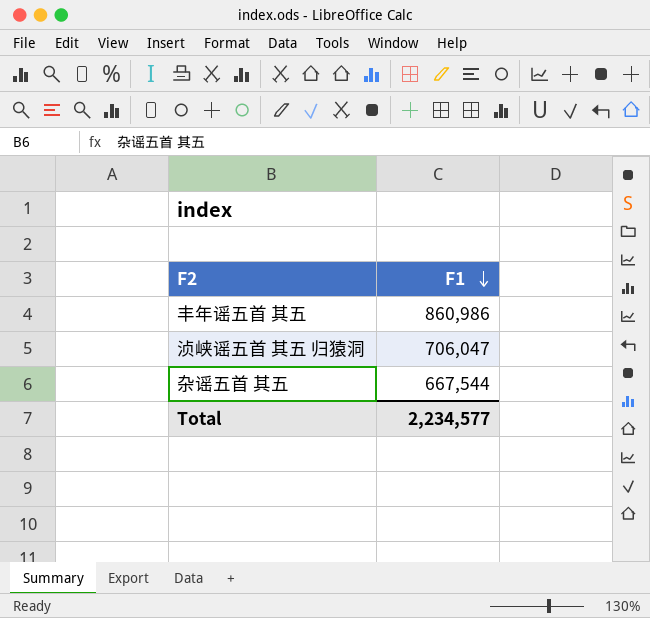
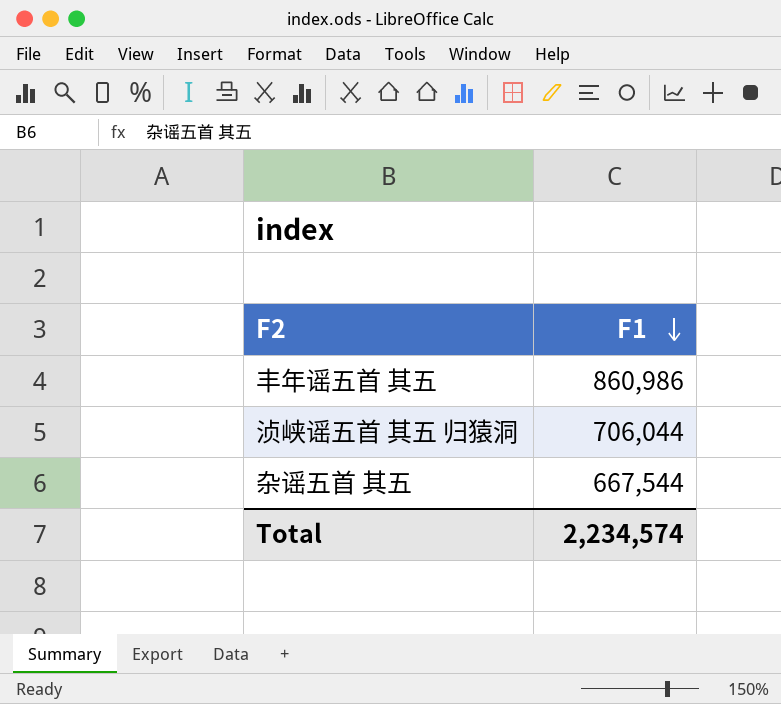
浈峡谣五首 其五 归猿洞 | F1: 706,047 -> 706,044
Total | F1: 2,234,577 -> 2,234,574

